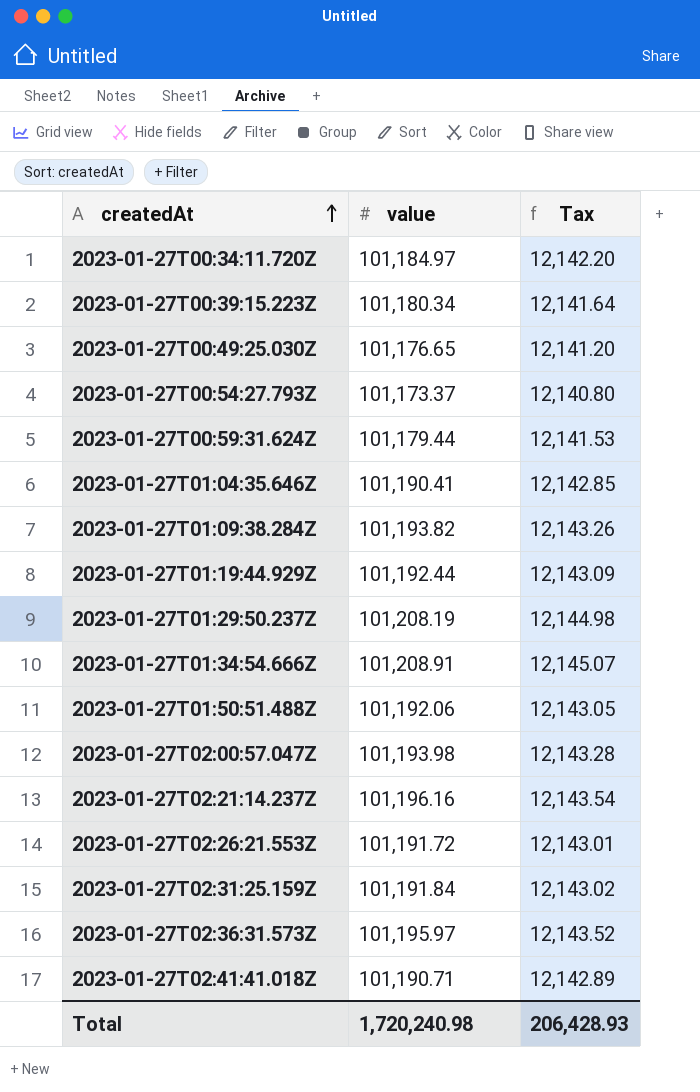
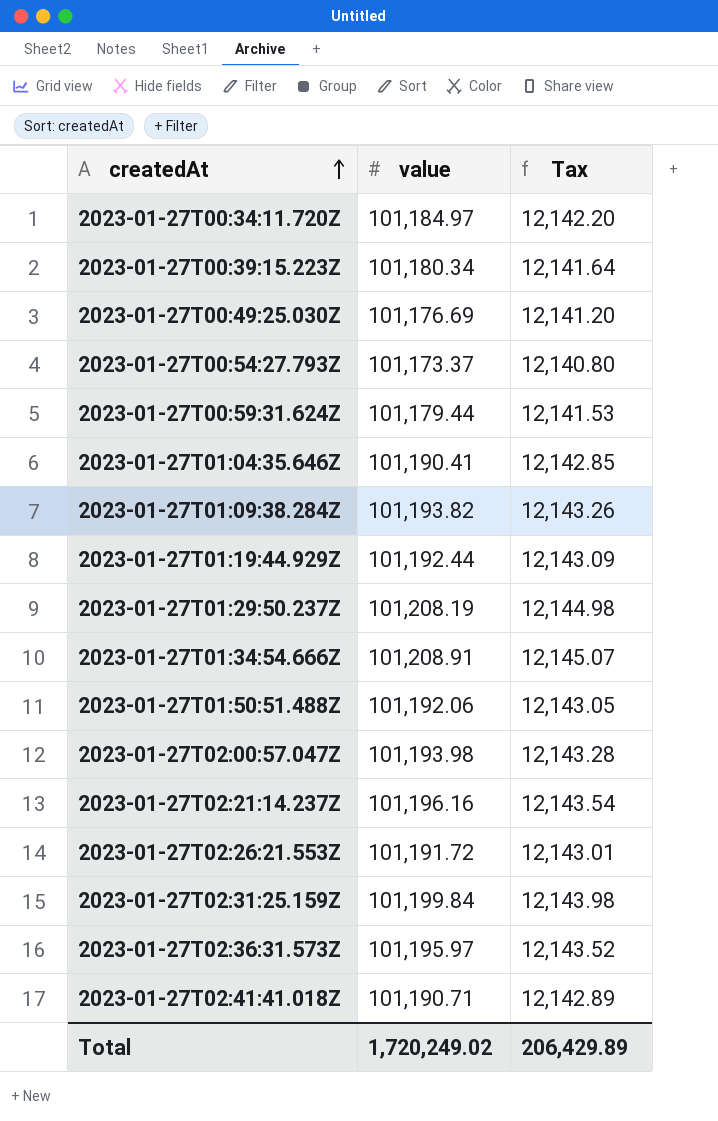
2023-01-27T00:49:25.030Z | value: 101,176.65 -> 101,176.69
2023-01-27T02:31:25.159Z | value: 101,191.84 -> 101,199.84
2023-01-27T02:31:25.159Z | Tax: 12,143.02 -> 12,143.98
Total | value: 1,720,240.98 -> 1,720,249.02
Total | Tax: 206,428.93 -> 206,429.89

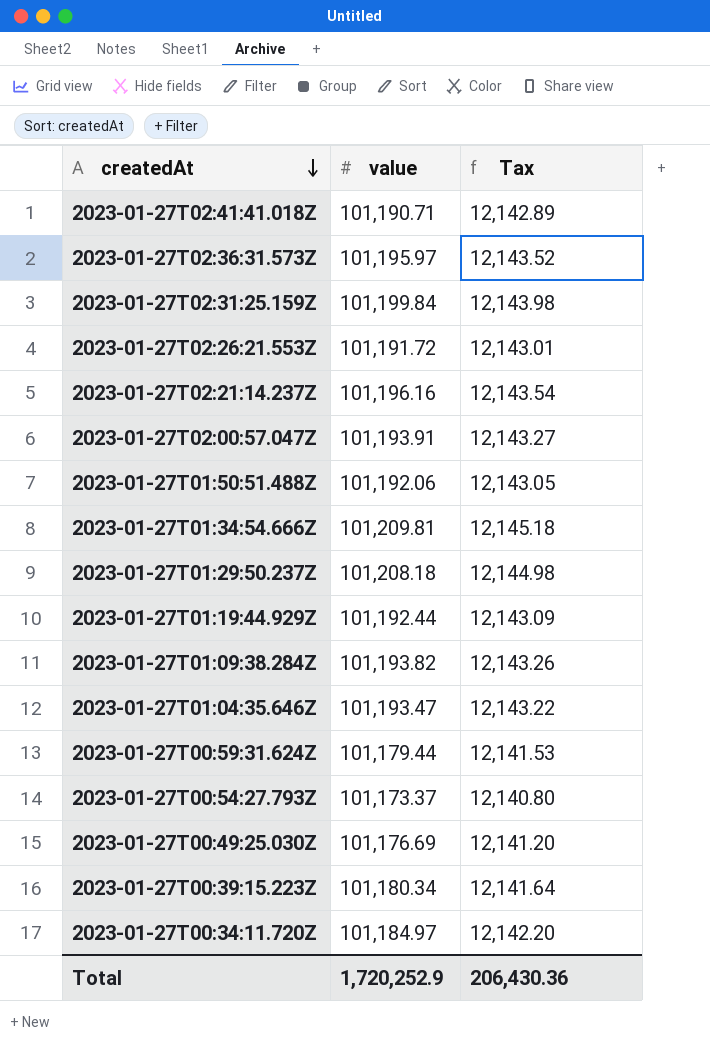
row order: createdAt ascending -> createdAt descending
2023-01-27T02:00:57.047Z | value: 101,193.98 -> 101,193.91
2023-01-27T02:00:57.047Z | Tax: 12,143.28 -> 12,143.27
2023-01-27T01:34:54.666Z | value: 101,208.91 -> 101,209.81
2023-01-27T01:34:54.666Z | Tax: 12,145.07 -> 12,145.18
2023-01-27T01:29:50.237Z | value: 101,208.19 -> 101,208.18
2023-01-27T01:04:35.646Z | value: 101,190.41 -> 101,193.47
2023-01-27T01:04:35.646Z | Tax: 12,142.85 -> 12,143.22
Total | value: 1,720,249.02 -> 1,720,252.9
Total | Tax: 206,429.89 -> 206,430.36

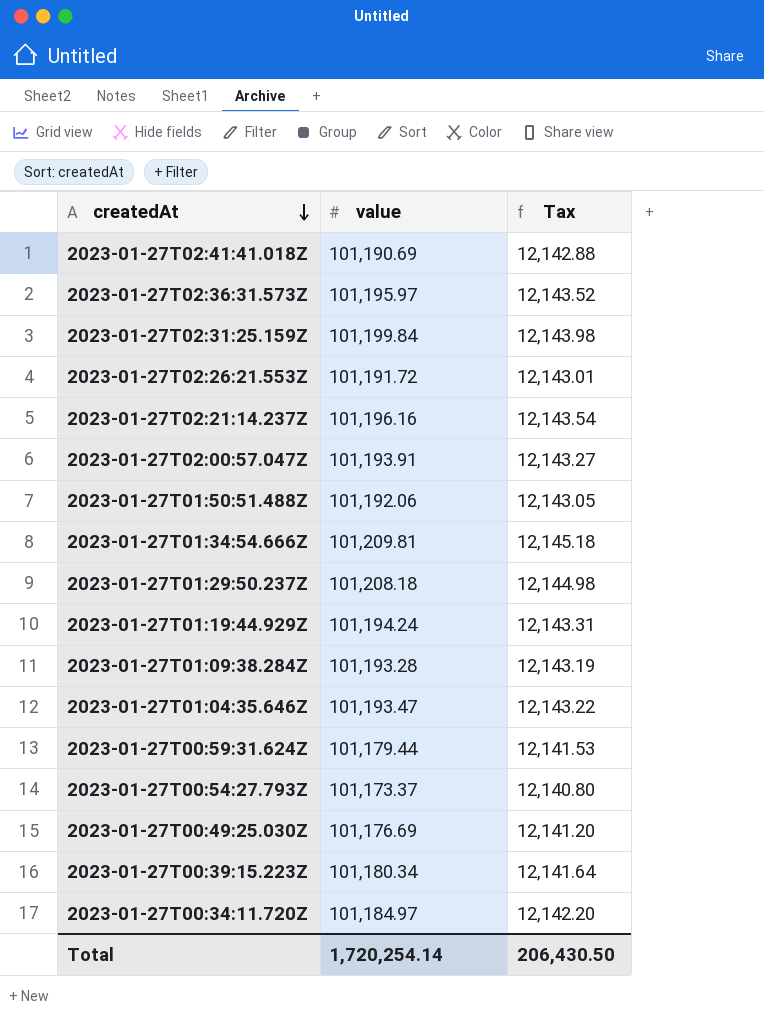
2023-01-27T02:41:41.018Z | value: 101,190.71 -> 101,190.69
2023-01-27T02:41:41.018Z | Tax: 12,142.89 -> 12,142.88
2023-01-27T01:19:44.929Z | value: 101,192.44 -> 101,194.24
2023-01-27T01:19:44.929Z | Tax: 12,143.09 -> 12,143.31
2023-01-27T01:09:38.284Z | value: 101,193.82 -> 101,193.28
2023-01-27T01:09:38.284Z | Tax: 12,143.26 -> 12,143.19
Total | value: 1,720,252.9 -> 1,720,254.14
Total | Tax: 206,430.36 -> 206,430.50

